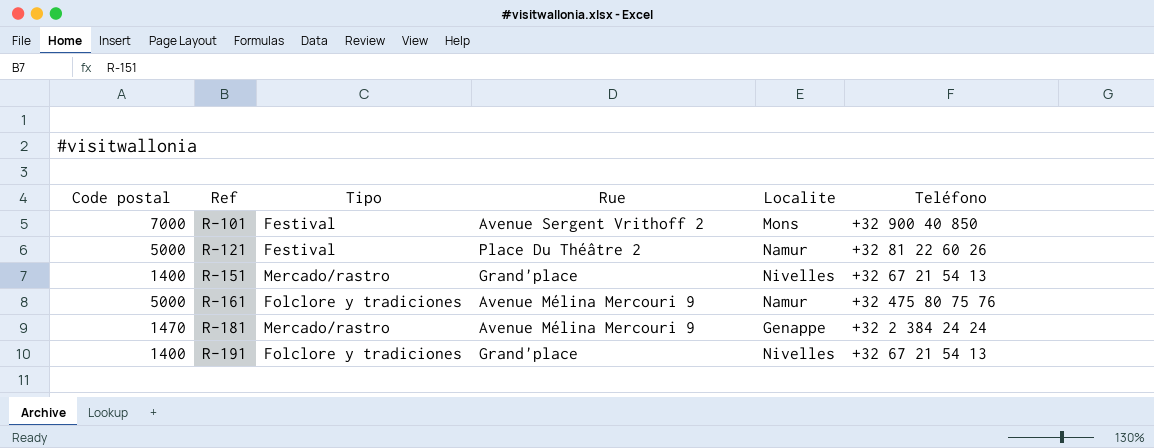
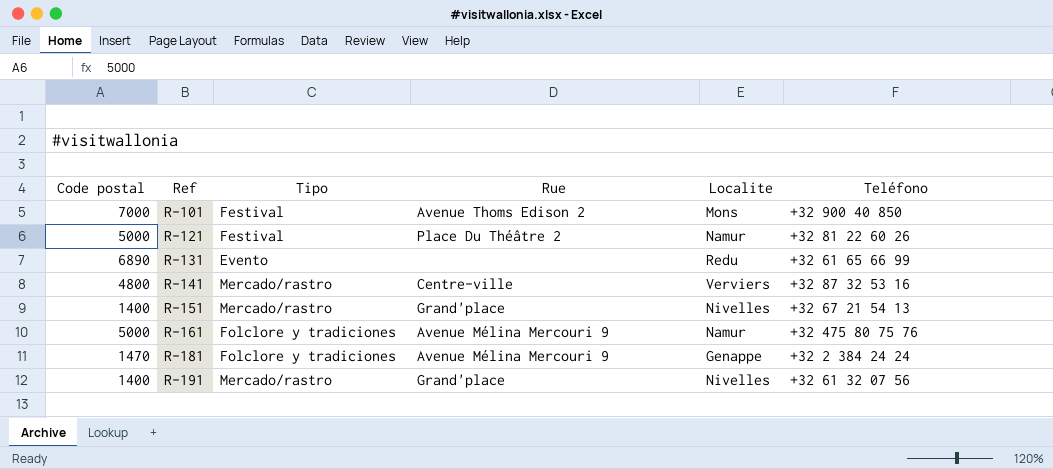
R-101 | Rue: Avenue Sergent Vrithoff 2 -> Avenue Thoms Edison 2
row R-131: none -> 6890 | Evento | none | Redu | +32 61 65 66 99
row R-141: none -> 4800 | Mercado/rastro | Centre-ville | Verviers | +32 87 32 53 16
R-181 | Tipo: Mercado/rastro -> Folclore y tradiciones
R-191 | Tipo: Folclore y tradiciones -> Mercado/rastro
R-191 | Teléfono: +32 67 21 54 13 -> +32 61 32 07 56

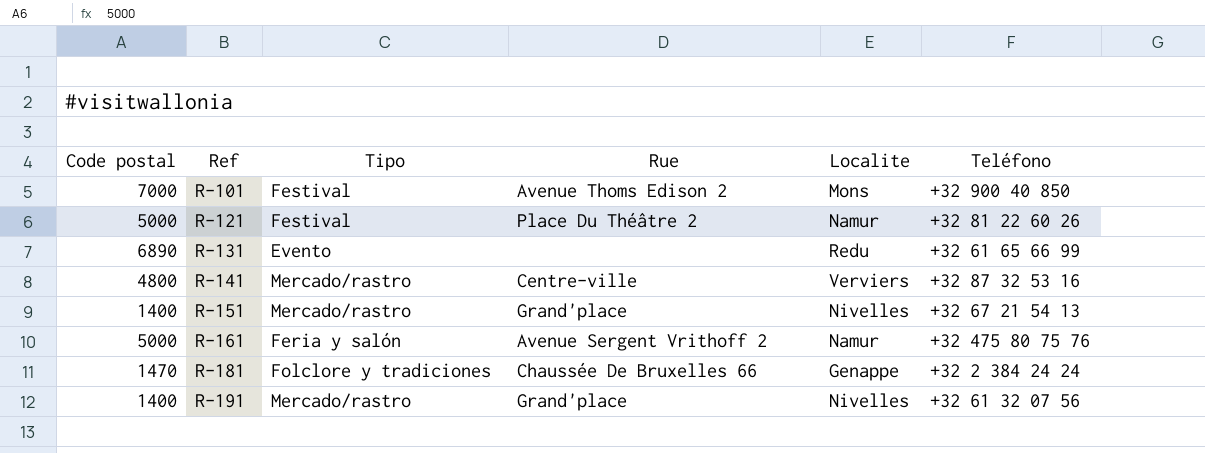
R-161 | Tipo: Folclore y tradiciones -> Feria y salón
R-161 | Rue: Avenue Mélina Mercouri 9 -> Avenue Sergent Vrithoff 2
R-181 | Rue: Avenue Mélina Mercouri 9 -> Chaussée De Bruxelles 66

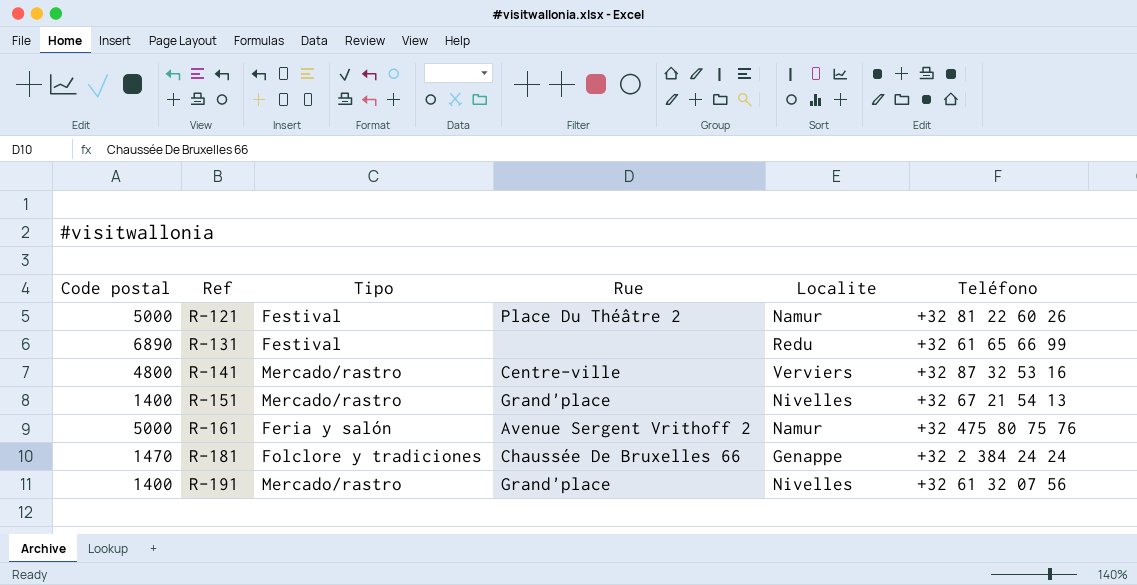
row R-101: 7000 | Festival | Avenue Thoms Edison 2 | Mons | +32 900 40 850 -> none
R-131 | Tipo: Evento -> Festival

